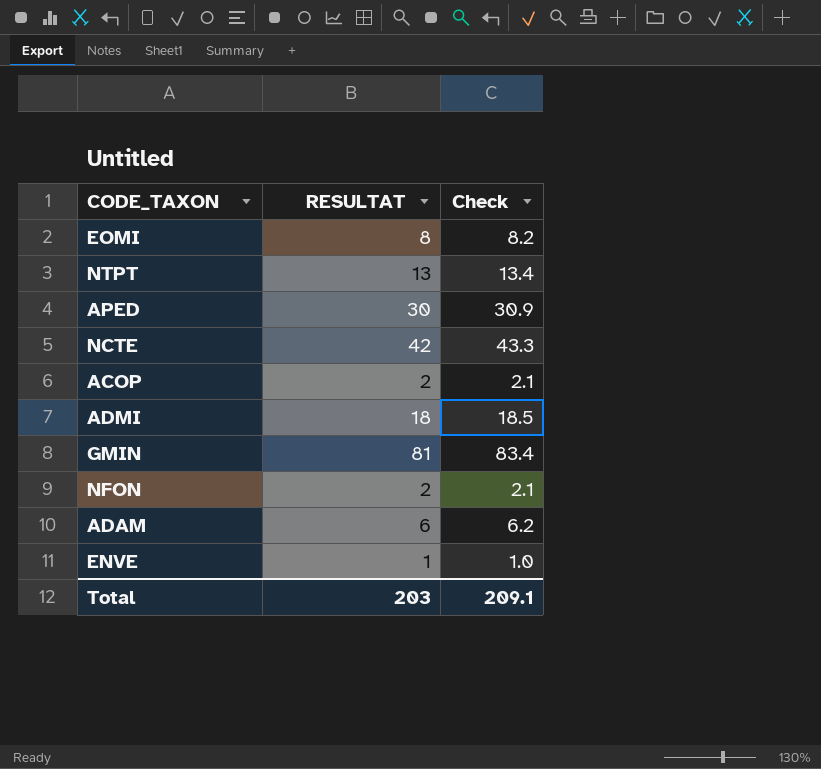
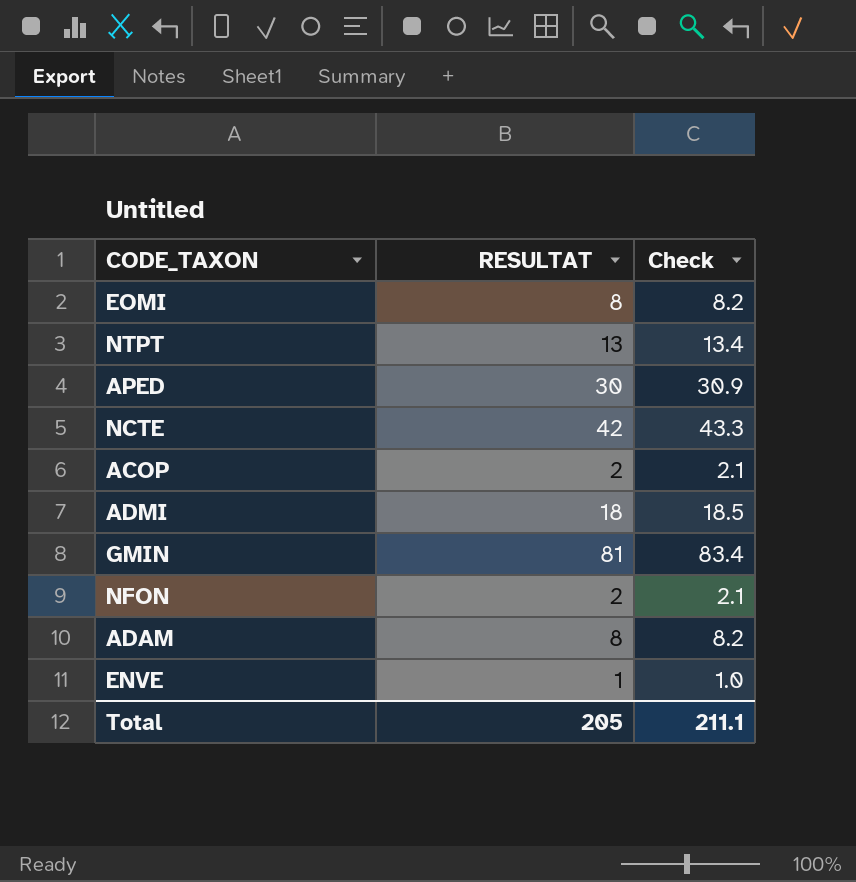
ADAM | RESULTAT: 6 -> 8
ADAM | Check: 6.2 -> 8.2
Total | RESULTAT: 203 -> 205
Total | Check: 209.1 -> 211.1

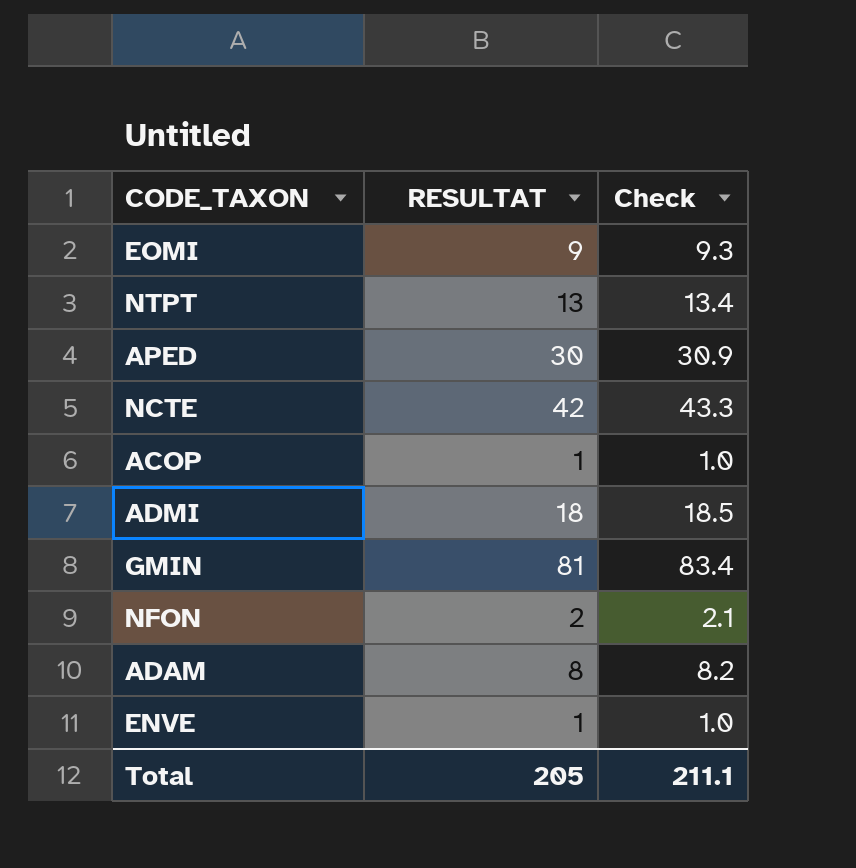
EOMI | RESULTAT: 8 -> 9
EOMI | Check: 8.2 -> 9.3
ACOP | RESULTAT: 2 -> 1
ACOP | Check: 2.1 -> 1.0

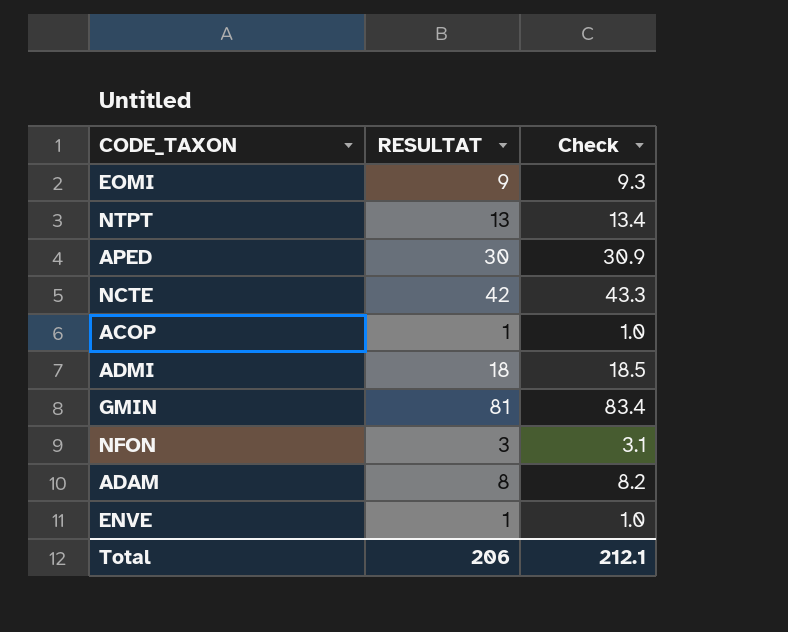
NFON | RESULTAT: 2 -> 3
NFON | Check: 2.1 -> 3.1
Total | RESULTAT: 205 -> 206
Total | Check: 211.1 -> 212.1

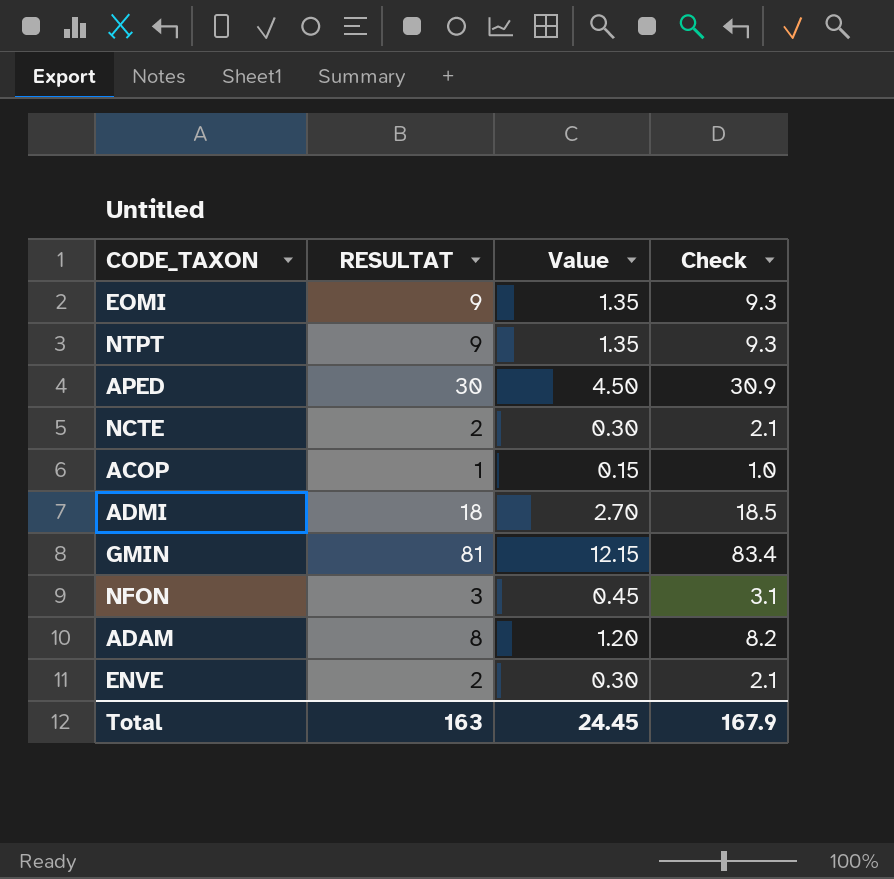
column Value | formula: none -> [RESULTAT] * 0.15
NTPT | RESULTAT: 13 -> 9
NTPT | Check: 13.4 -> 9.3
NCTE | RESULTAT: 42 -> 2
NCTE | Check: 43.3 -> 2.1
ENVE | RESULTAT: 1 -> 2
ENVE | Check: 1.0 -> 2.1
Total | RESULTAT: 206 -> 163
Total | Check: 212.1 -> 167.9

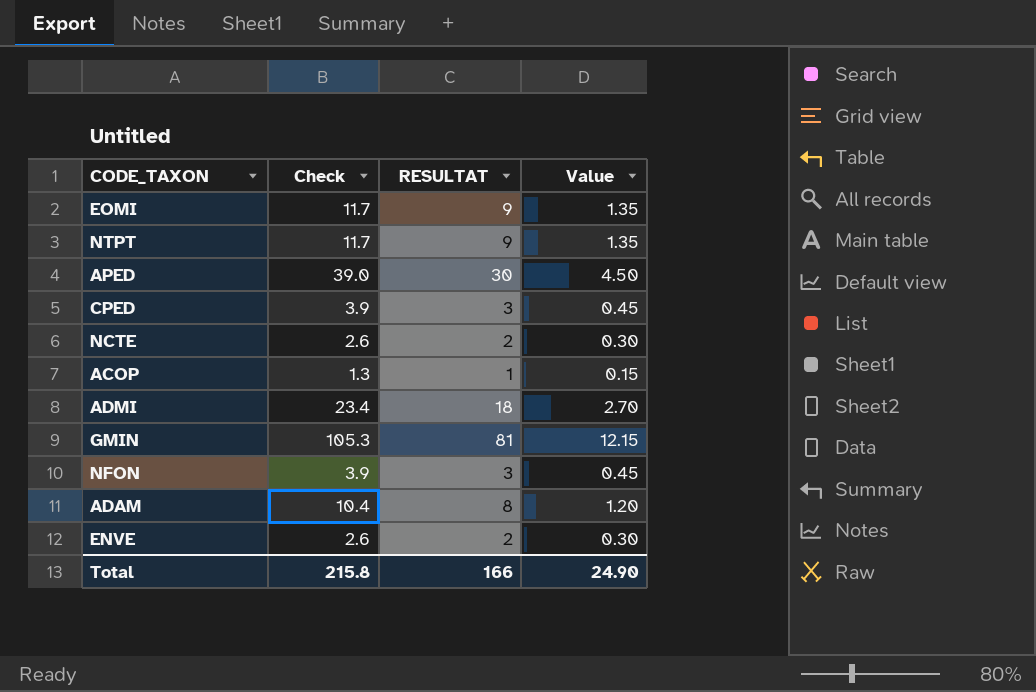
column Check | formula: [RESULTAT] * 1.03 -> [RESULTAT] * 1.3
column Check | position: 4 -> 2
row CPED: none -> 3.9 | 3 | 0.45
Total | Check: 167.9 -> 215.8
Total | RESULTAT: 163 -> 166
Total | Value: 24.45 -> 24.90

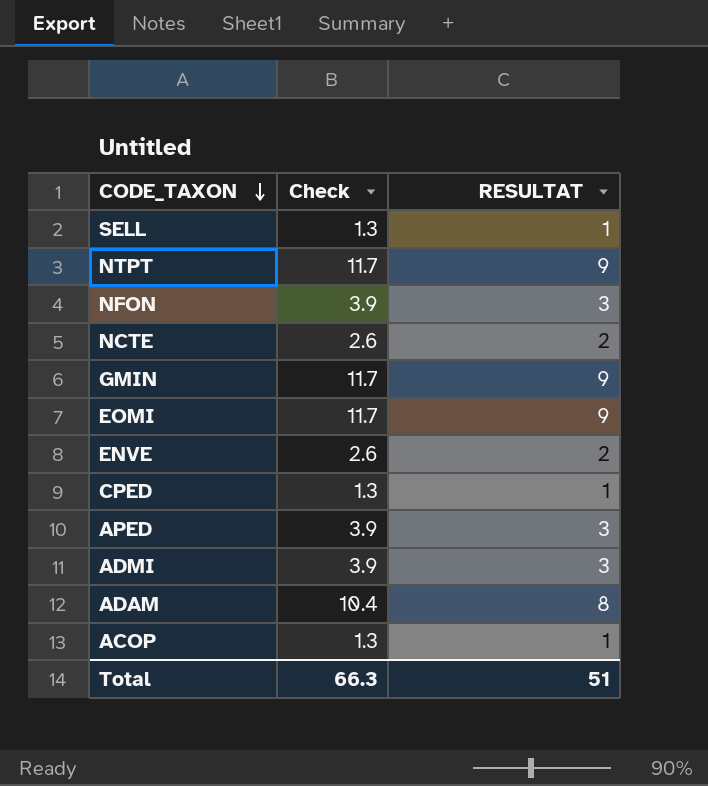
row order: none -> CODE_TAXON descending
column Value | formula: [RESULTAT] * 0.15 -> none
row SELL: none -> 1.3 | 1
GMIN | Check: 105.3 -> 11.7
GMIN | RESULTAT: 81 -> 9
CPED | Check: 3.9 -> 1.3
CPED | RESULTAT: 3 -> 1
APED | Check: 39.0 -> 3.9
APED | RESULTAT: 30 -> 3
ADMI | Check: 23.4 -> 3.9
ADMI | RESULTAT: 18 -> 3
Total | Check: 215.8 -> 66.3
Total | RESULTAT: 166 -> 51

